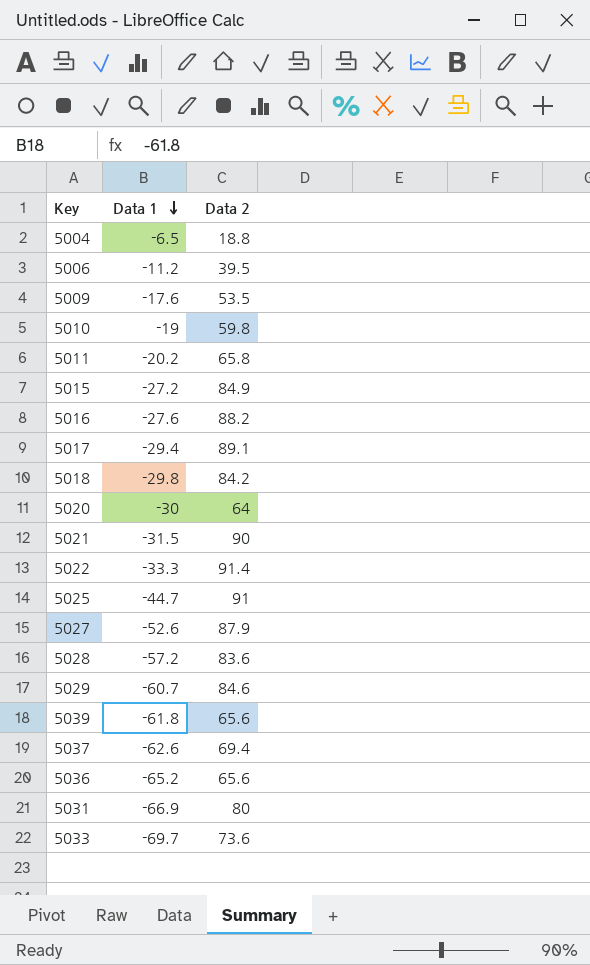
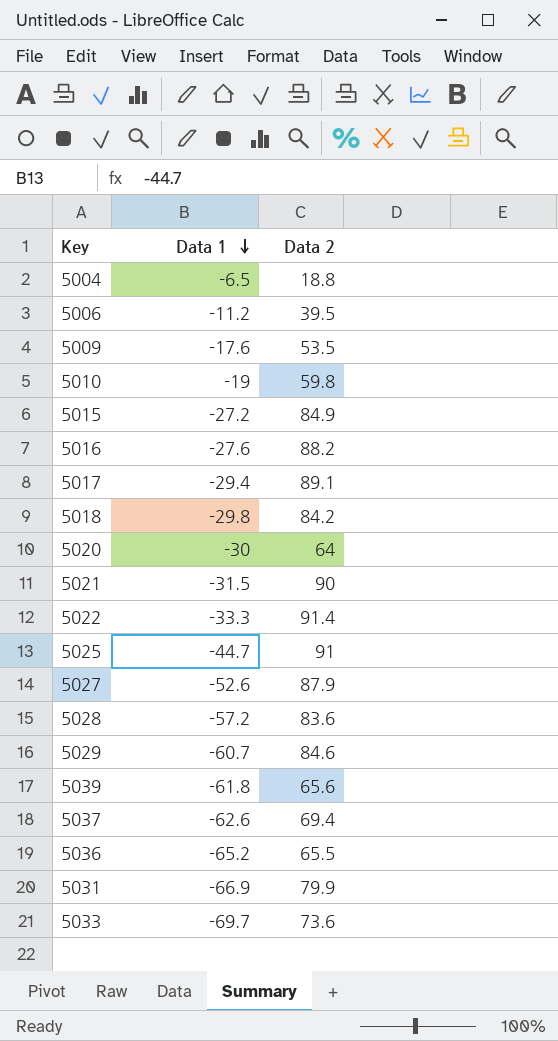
row 5011: -20.2 | 65.8 -> none
5036 | Data 2: 65.6 -> 65.5
5031 | Data 2: 80 -> 79.9

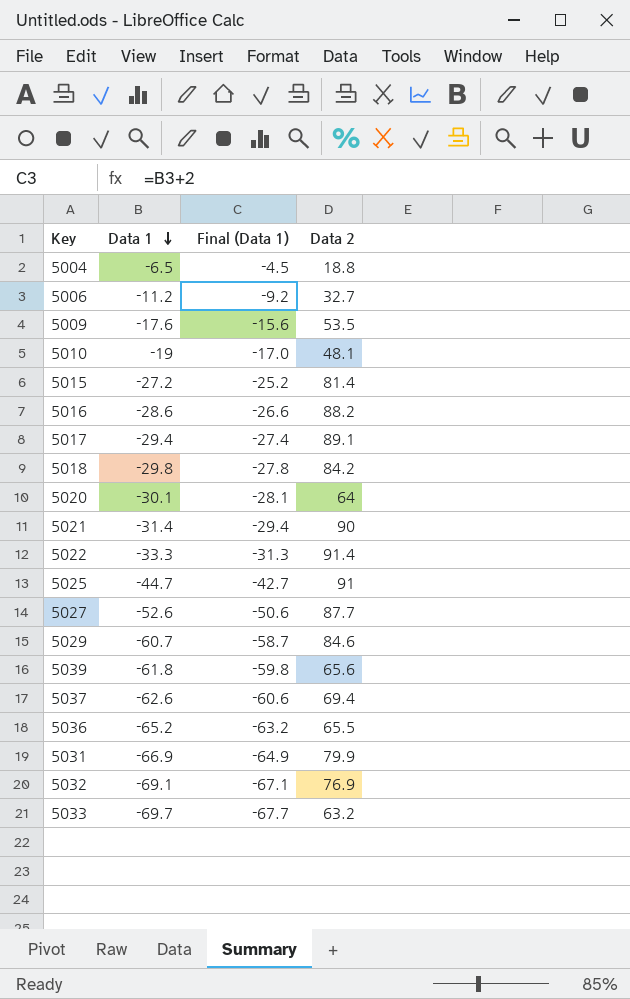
column Final (Data 1) | formula: none -> [Data 1] + 2
row 5028: -57.2 | 83.6 -> none
5006 | Data 2: 39.5 -> 32.7
5010 | Data 2: 59.8 -> 48.1
5015 | Data 2: 84.9 -> 81.4
5016 | Data 1: -27.6 -> -28.6
5020 | Data 1: -30 -> -30.1
5021 | Data 1: -31.5 -> -31.4
5027 | Data 2: 87.9 -> 87.7
row 5032: none -> -69.1 | -67.1 | 76.9
5033 | Data 2: 73.6 -> 63.2

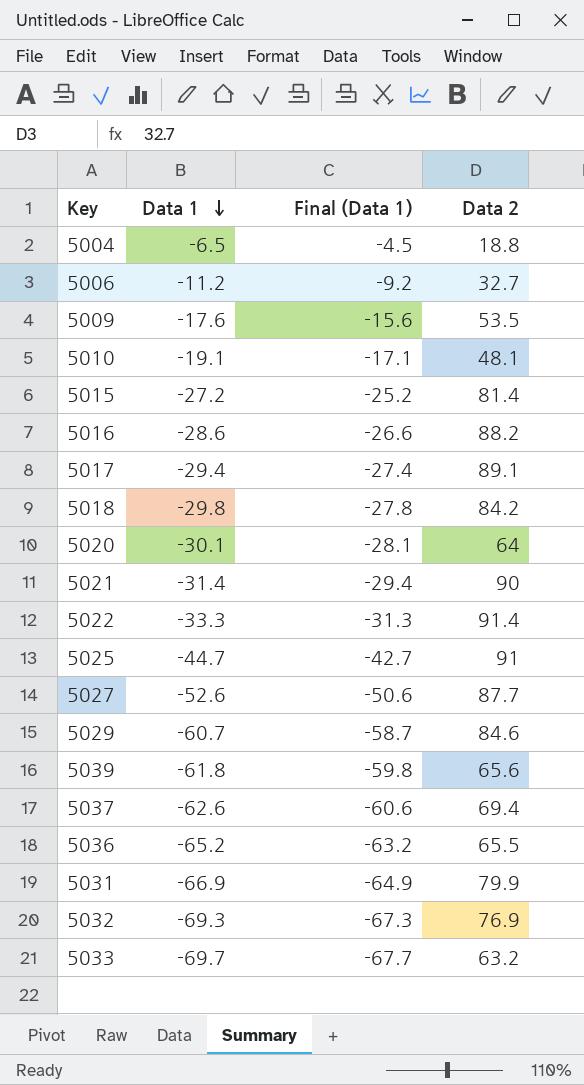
5010 | Data 1: -19 -> -19.1
5010 | Final (Data 1): -17.0 -> -17.1
5032 | Data 1: -69.1 -> -69.3
5032 | Final (Data 1): -67.1 -> -67.3

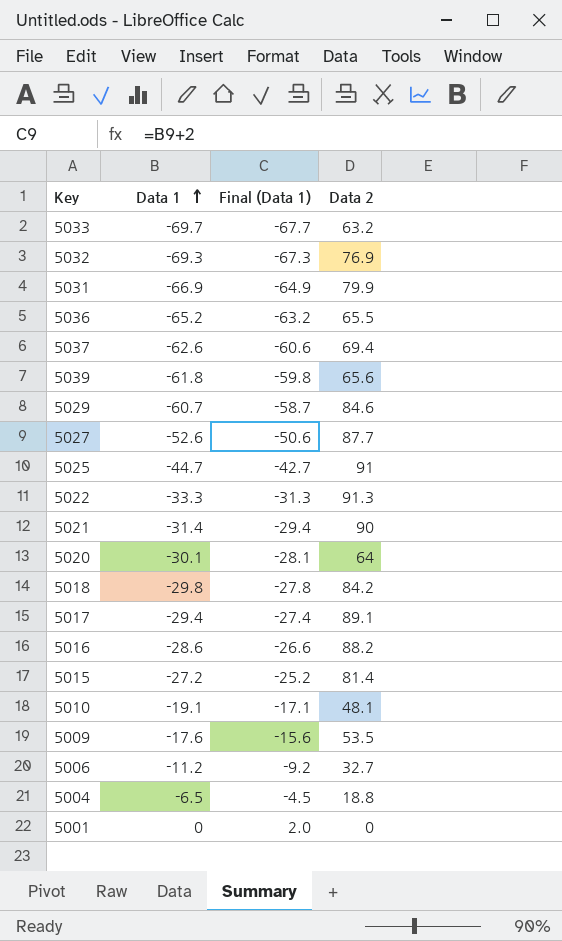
row order: Data 1 descending -> Data 1 ascending
5022 | Data 2: 91.4 -> 91.3
row 5001: none -> 0 | 2.0 | 0

